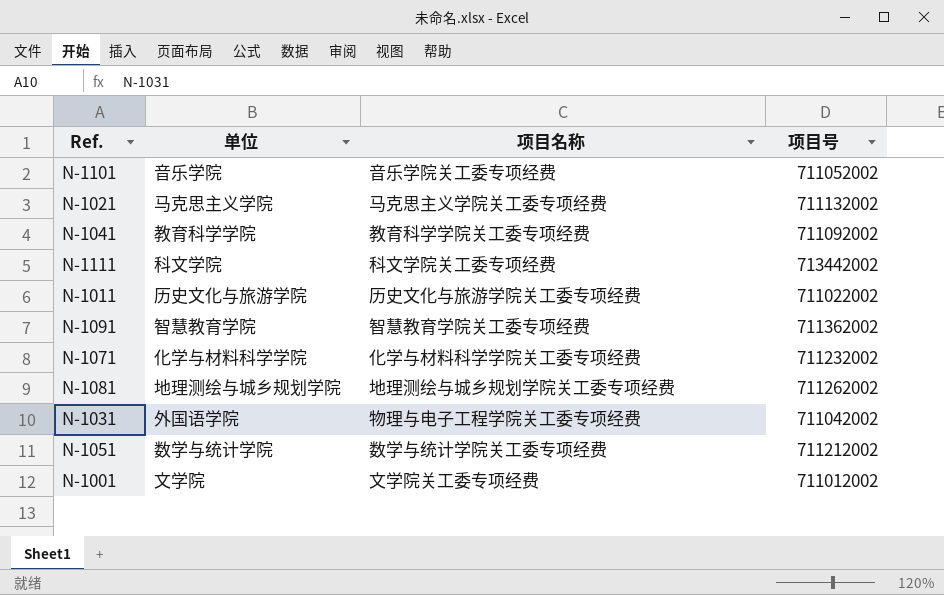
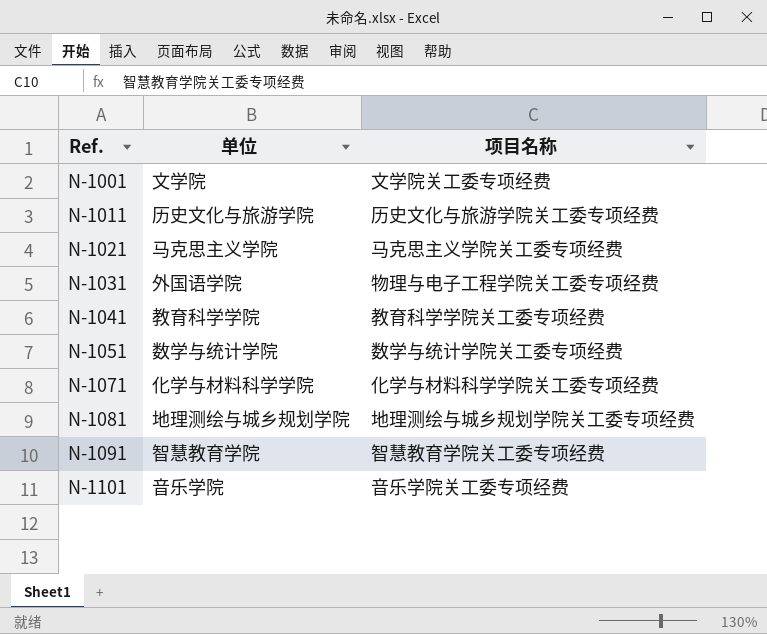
row order: none -> Ref. ascending
column 项目号 | position: 4 -> none
row N-1111: 科文学院 | 科文学院关工委专项经费 | 713442002 -> none

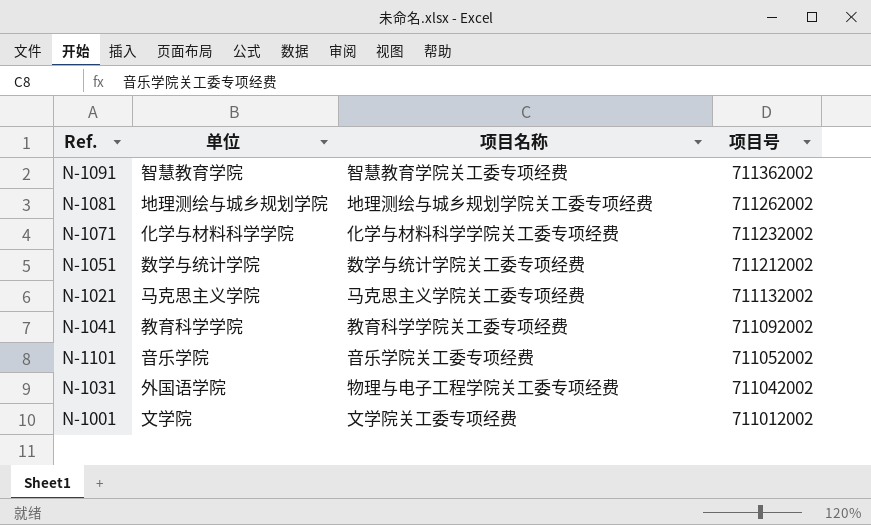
row order: Ref. ascending -> 项目号 descending
column 项目号 | position: none -> 4
row N-1011: 历史文化与旅游学院 | 历史文化与旅游学院关工委专项经费 -> none

